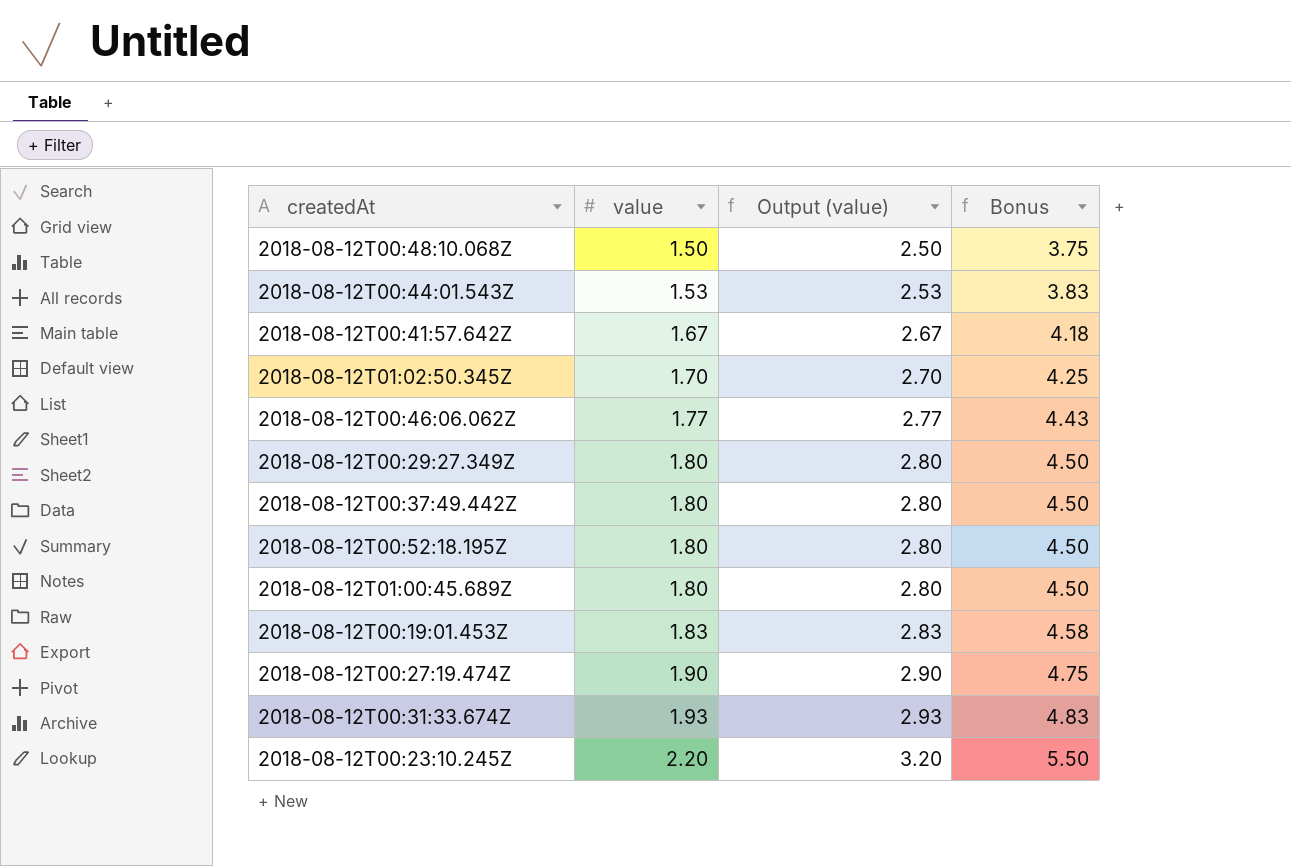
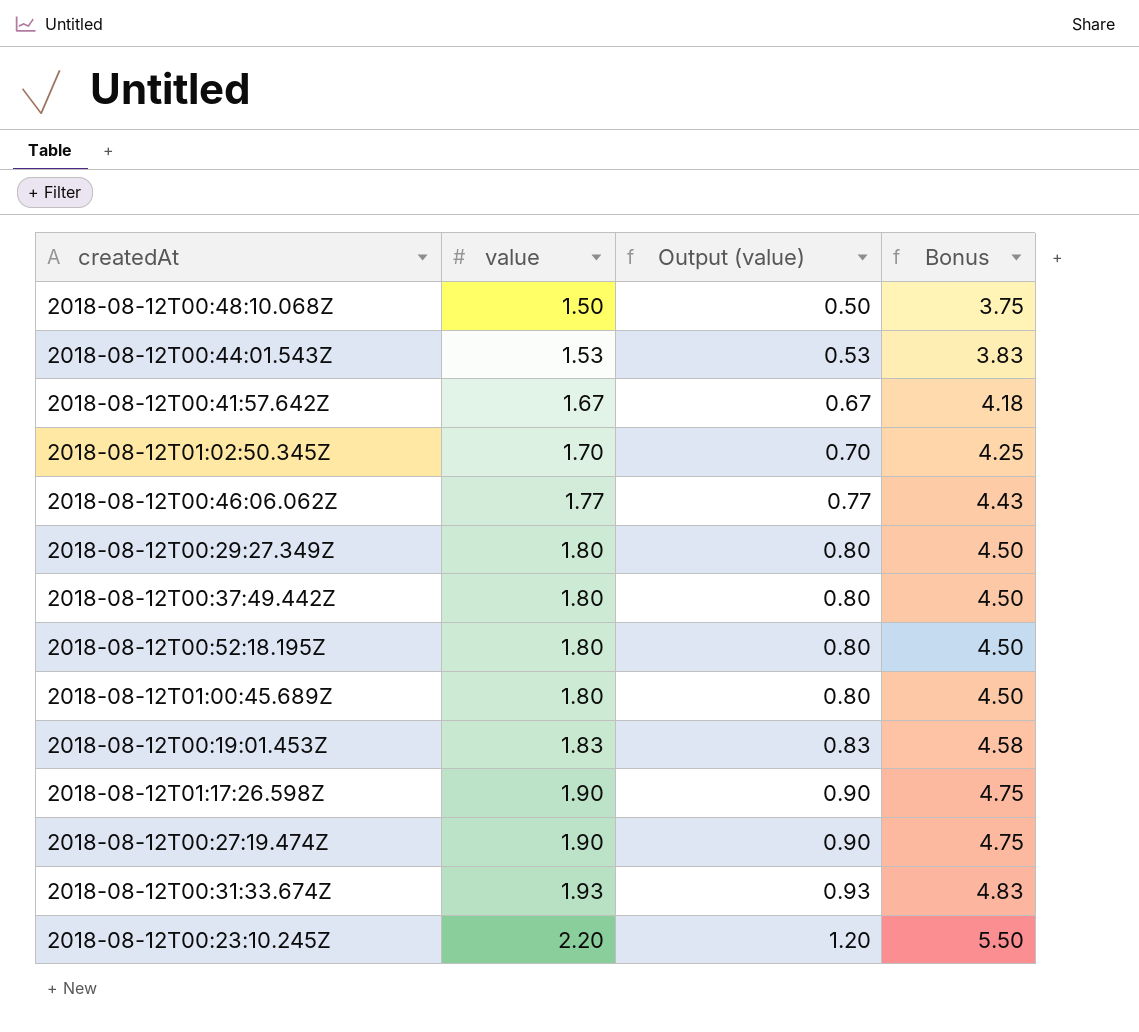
column Output (value) | formula: [value] + 1 -> [value] - 1
row 2018-08-12T01:17:26.598Z: none -> 1.90 | 0.90 | 4.75

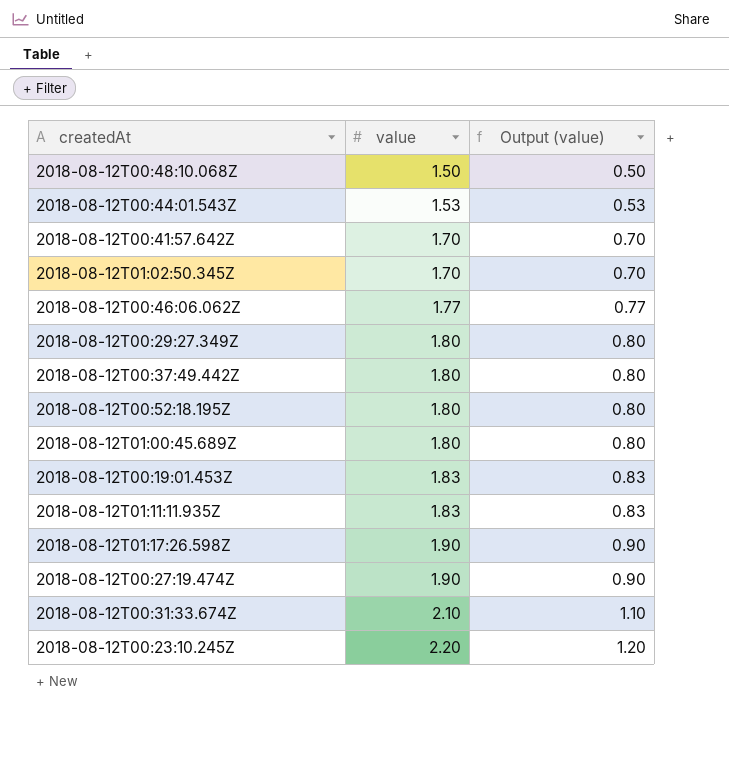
column Bonus | formula: [value] * 2.5 -> none
2018-08-12T00:41:57.642Z | value: 1.67 -> 1.70
2018-08-12T00:41:57.642Z | Output (value): 0.67 -> 0.70
row 2018-08-12T01:11:11.935Z: none -> 1.83 | 0.83
2018-08-12T00:31:33.674Z | value: 1.93 -> 2.10
2018-08-12T00:31:33.674Z | Output (value): 0.93 -> 1.10

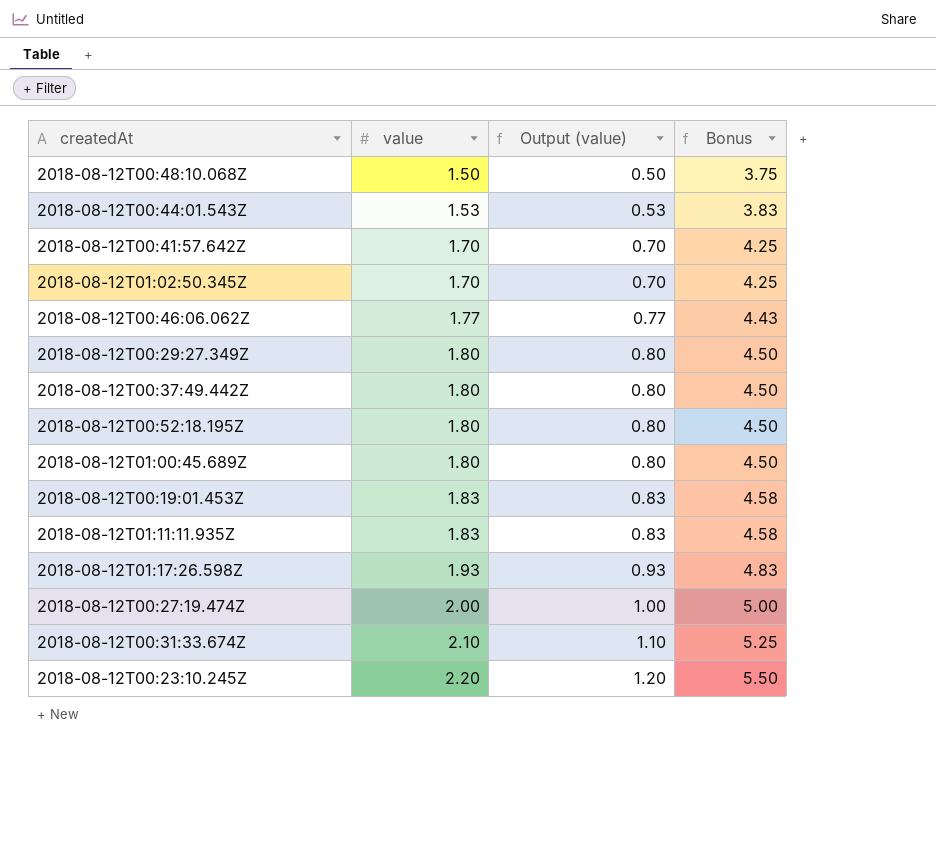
column Bonus | formula: none -> [value] * 2.5
2018-08-12T01:17:26.598Z | value: 1.90 -> 1.93
2018-08-12T01:17:26.598Z | Output (value): 0.90 -> 0.93
2018-08-12T00:27:19.474Z | value: 1.90 -> 2.00
2018-08-12T00:27:19.474Z | Output (value): 0.90 -> 1.00

